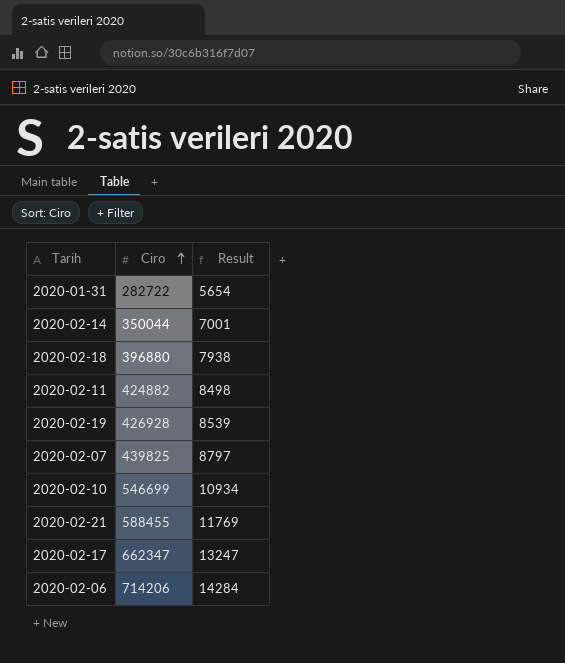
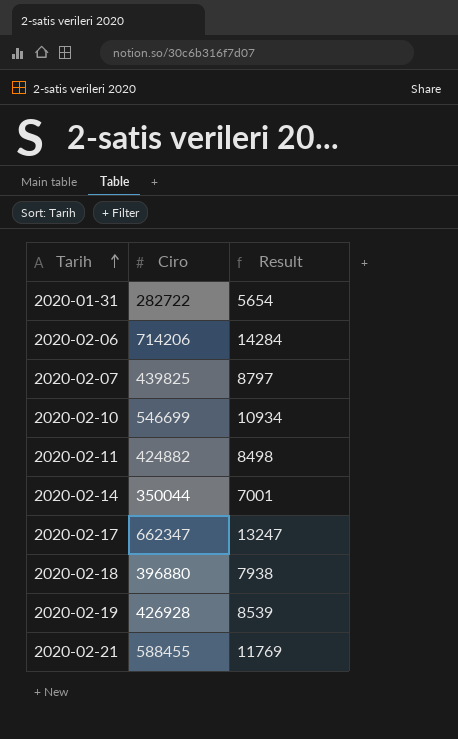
row order: Ciro ascending -> Tarih ascending

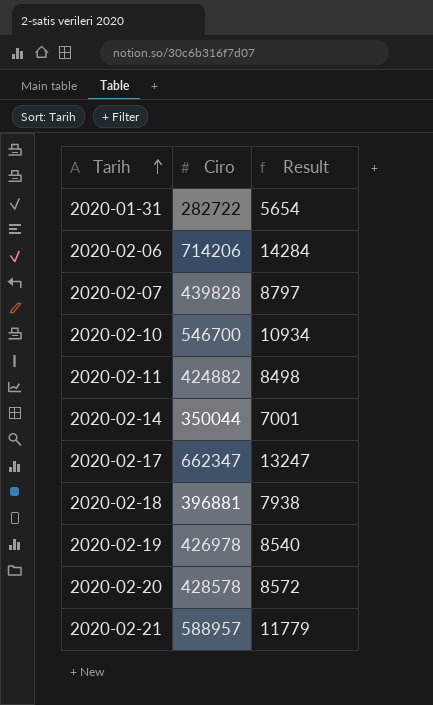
2020-02-07 | Ciro: 439825 -> 439828
2020-02-10 | Ciro: 546699 -> 546700
2020-02-18 | Ciro: 396880 -> 396881
2020-02-19 | Ciro: 426928 -> 426978
2020-02-19 | Result: 8539 -> 8540
row 2020-02-20: none -> 428578 | 8572
2020-02-21 | Ciro: 588455 -> 588957
2020-02-21 | Result: 11769 -> 11779

